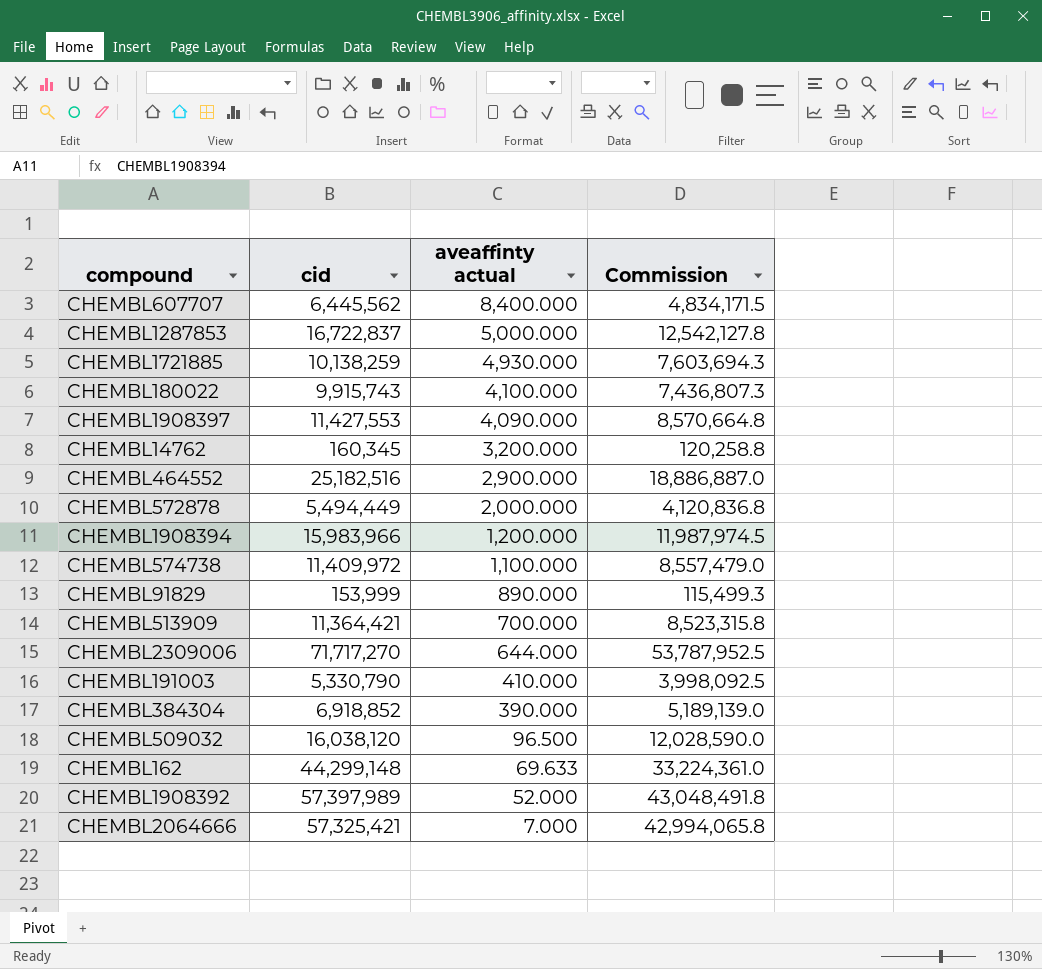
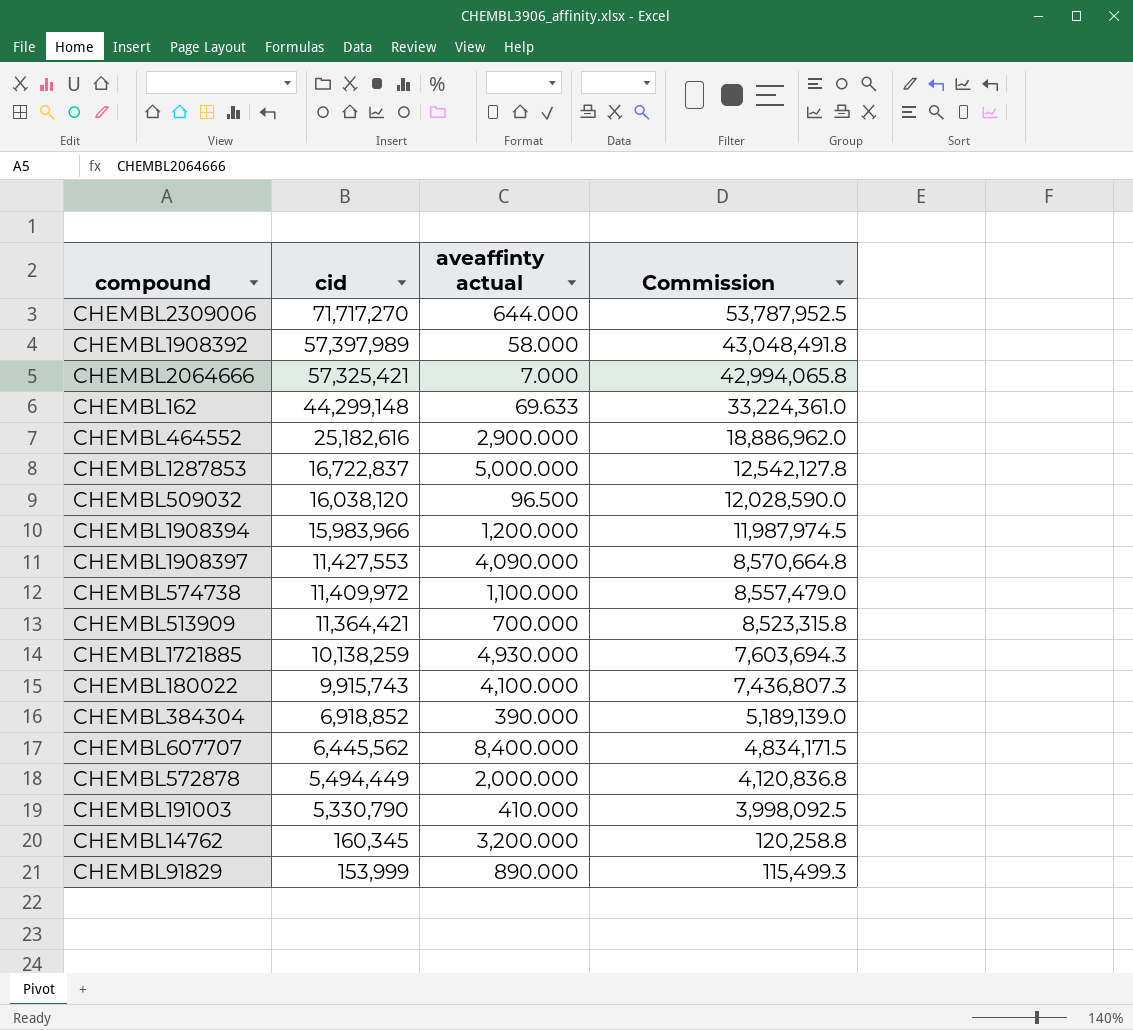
row order: aveaffinty actual descending -> cid descending
CHEMBL1908392 | aveaffinty actual: 52.000 -> 58.000
CHEMBL464552 | cid: 25,182,516 -> 25,182,616
CHEMBL464552 | Commission: 18,886,887.0 -> 18,886,962.0

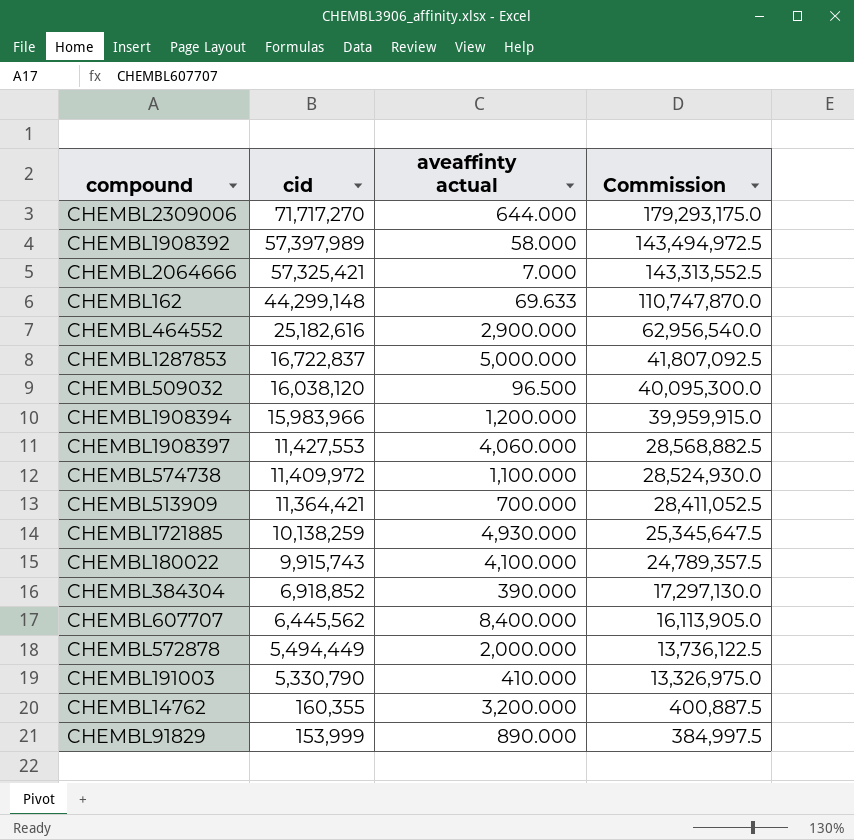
column Commission | formula: [cid] * 0.75 -> [cid] * 2.5
CHEMBL1908397 | aveaffinty actual: 4,090.000 -> 4,060.000
CHEMBL14762 | cid: 160,345 -> 160,355

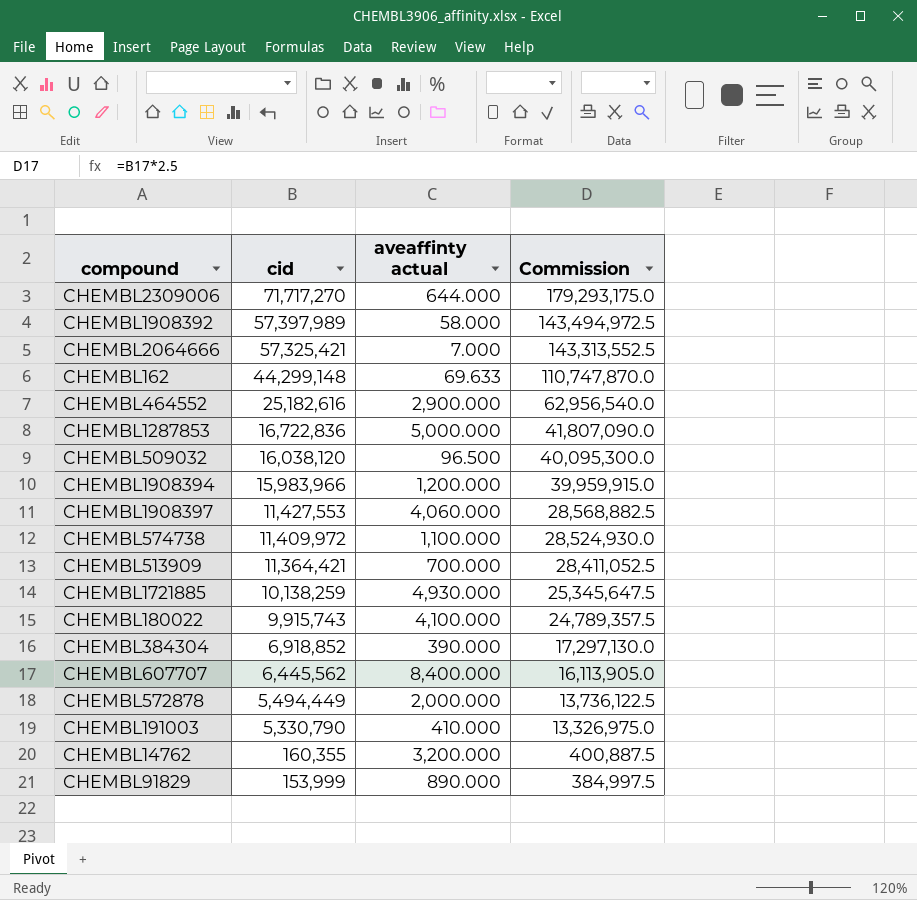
CHEMBL1287853 | cid: 16,722,837 -> 16,722,836
CHEMBL1287853 | Commission: 41,807,092.5 -> 41,807,090.0

